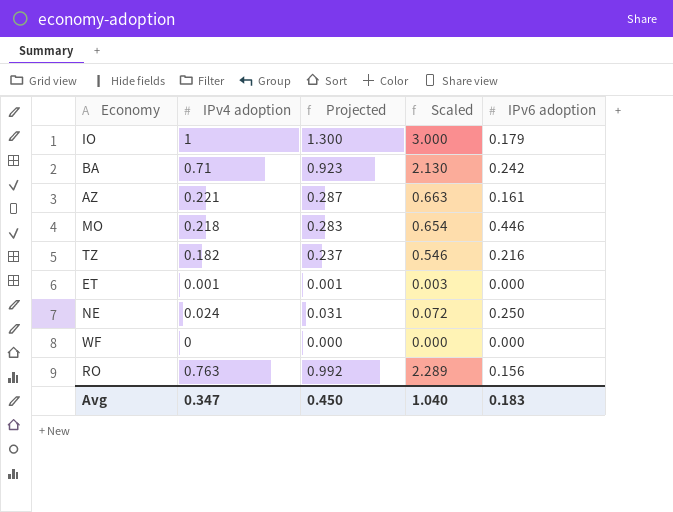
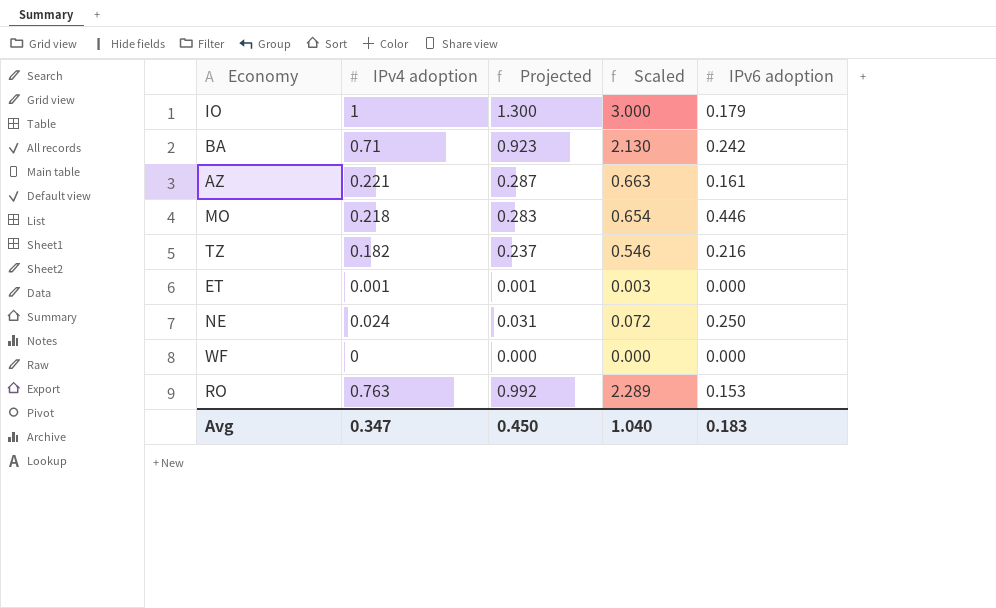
RO | IPv6 adoption: 0.156 -> 0.153

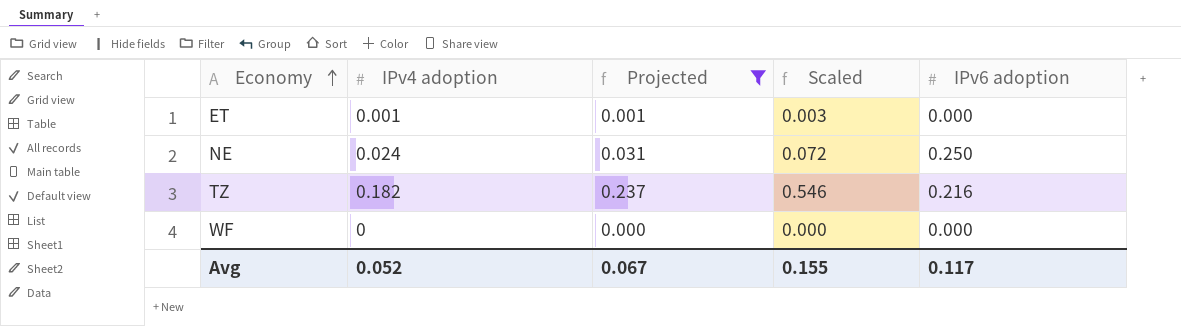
filter: none -> Projected <= 0.237
row order: none -> Economy ascending
Avg | IPv4 adoption: 0.347 -> 0.052
Avg | Projected: 0.450 -> 0.067
Avg | Scaled: 1.040 -> 0.155
Avg | IPv6 adoption: 0.183 -> 0.117

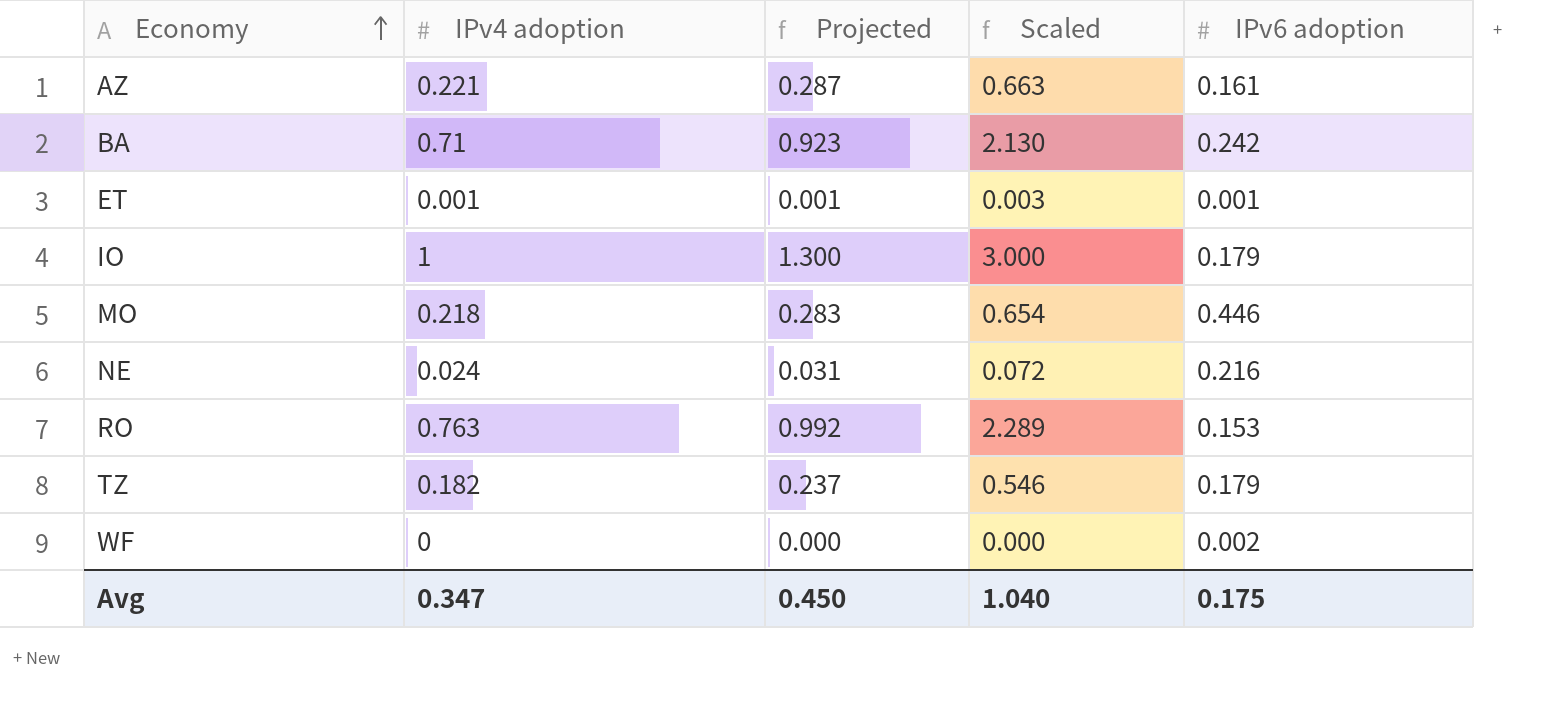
filter: Projected <= 0.237 -> none
ET | IPv6 adoption: 0.000 -> 0.001
NE | IPv6 adoption: 0.250 -> 0.216
TZ | IPv6 adoption: 0.216 -> 0.179
WF | IPv6 adoption: 0.000 -> 0.002
Avg | IPv4 adoption: 0.052 -> 0.347
Avg | Projected: 0.067 -> 0.450
Avg | Scaled: 0.155 -> 1.040
Avg | IPv6 adoption: 0.117 -> 0.175

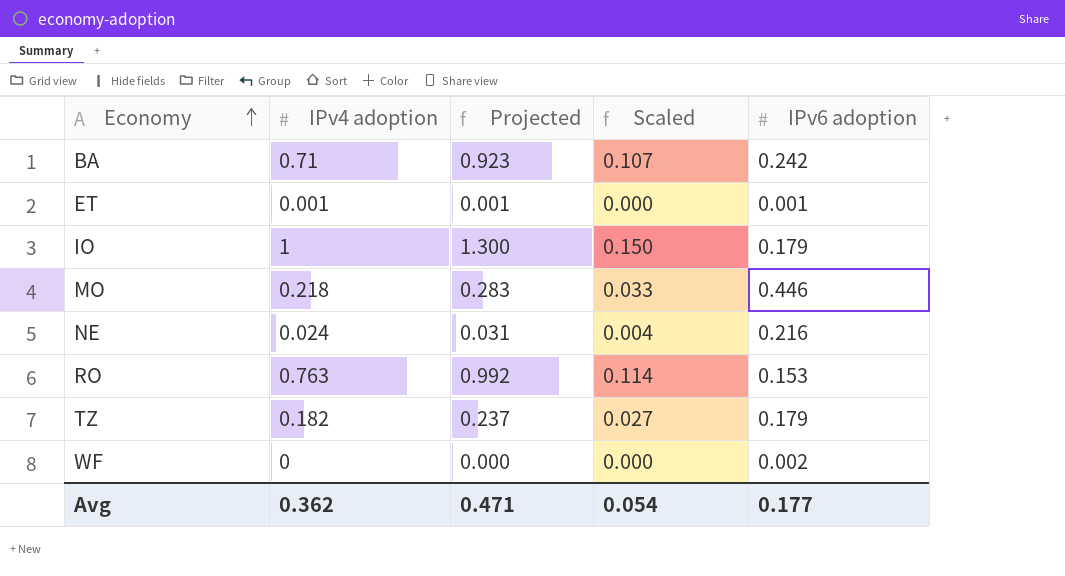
column Scaled | formula: [IPv4 adoption] * 3 -> [IPv4 adoption] * 0.15
row AZ: 0.221 | 0.287 | 0.663 | 0.161 -> none
Avg | IPv4 adoption: 0.347 -> 0.362
Avg | Projected: 0.450 -> 0.471
Avg | Scaled: 1.040 -> 0.054
Avg | IPv6 adoption: 0.175 -> 0.177

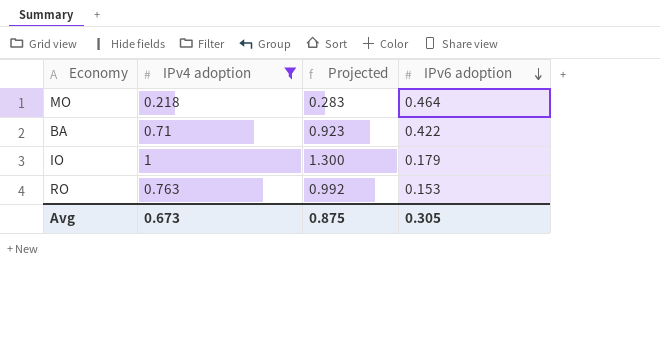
filter: none -> IPv4 adoption >= 0.218
row order: Economy ascending -> IPv6 adoption descending
column Scaled | formula: [IPv4 adoption] * 0.15 -> none
MO | IPv6 adoption: 0.446 -> 0.464
BA | IPv6 adoption: 0.242 -> 0.422
Avg | IPv4 adoption: 0.362 -> 0.673
Avg | Projected: 0.471 -> 0.875
Avg | IPv6 adoption: 0.177 -> 0.305

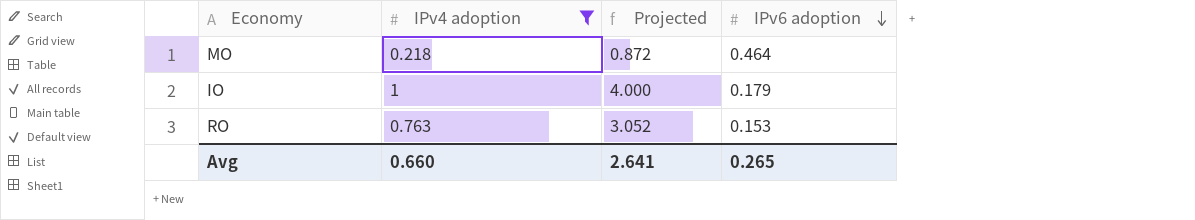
column Projected | formula: [IPv4 adoption] * 1.3 -> [IPv4 adoption] * 4
row BA: 0.71 | 0.923 | 0.422 -> none
Avg | IPv4 adoption: 0.673 -> 0.660
Avg | Projected: 0.875 -> 2.641
Avg | IPv6 adoption: 0.305 -> 0.265

